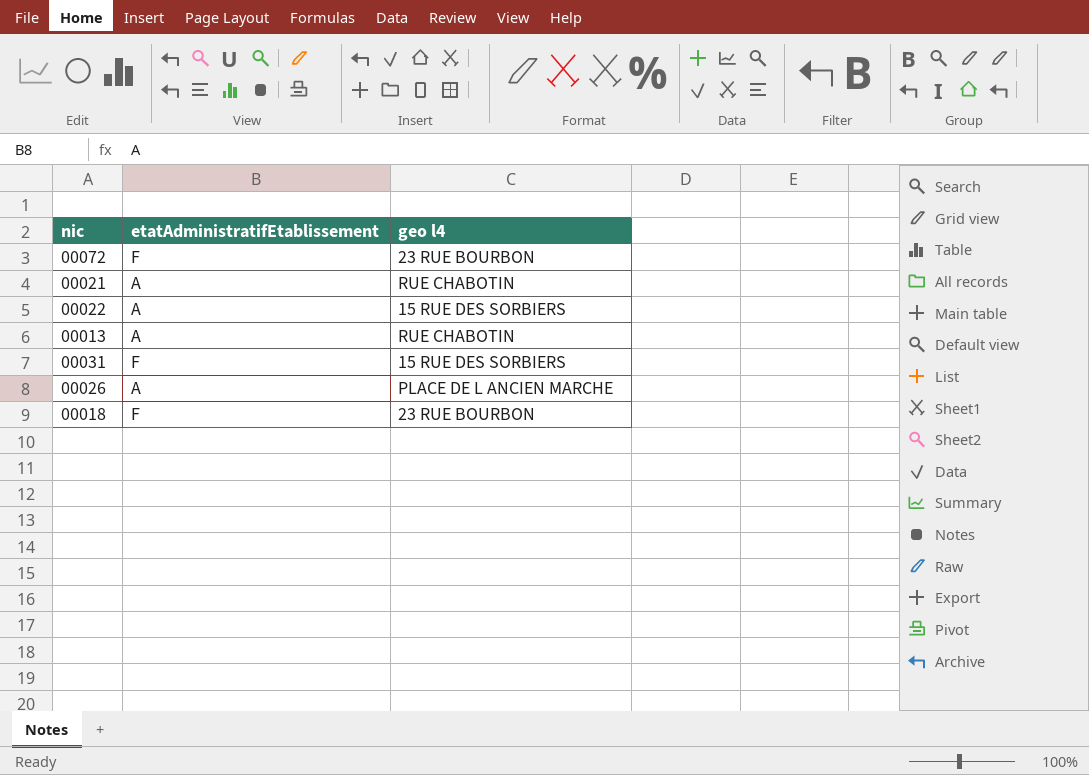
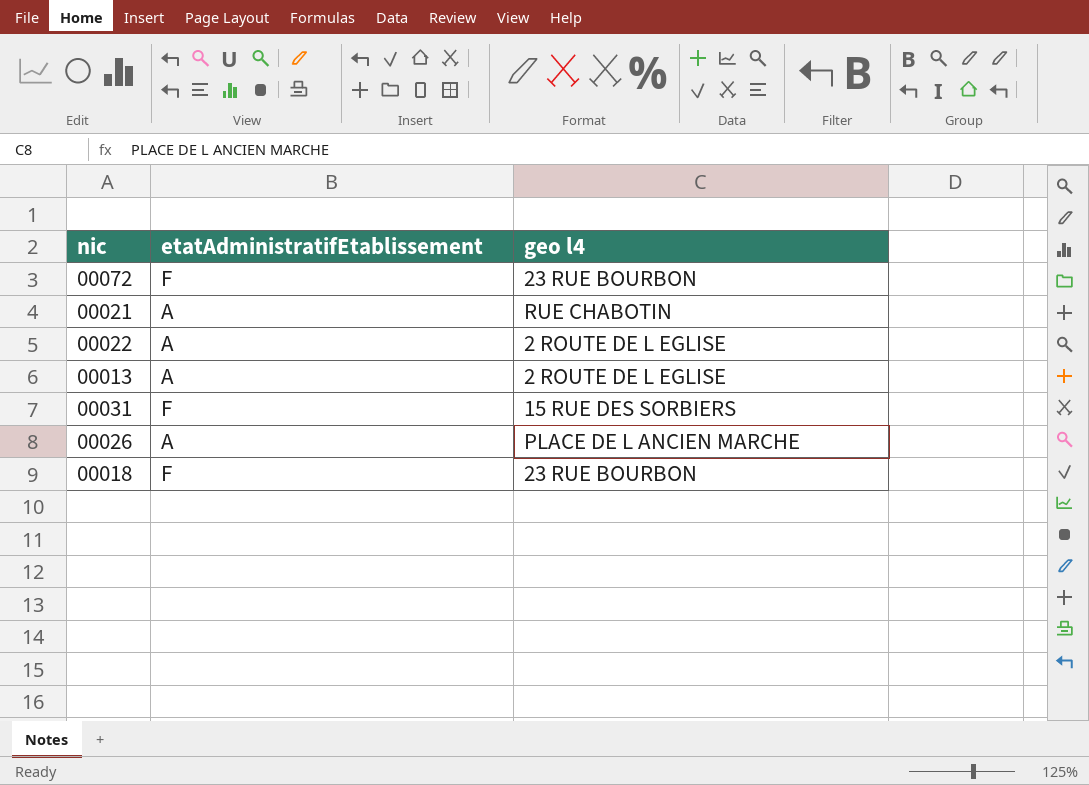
00022 | geo l4: 15 RUE DES SORBIERS -> 2 ROUTE DE L EGLISE
00013 | geo l4: RUE CHABOTIN -> 2 ROUTE DE L EGLISE

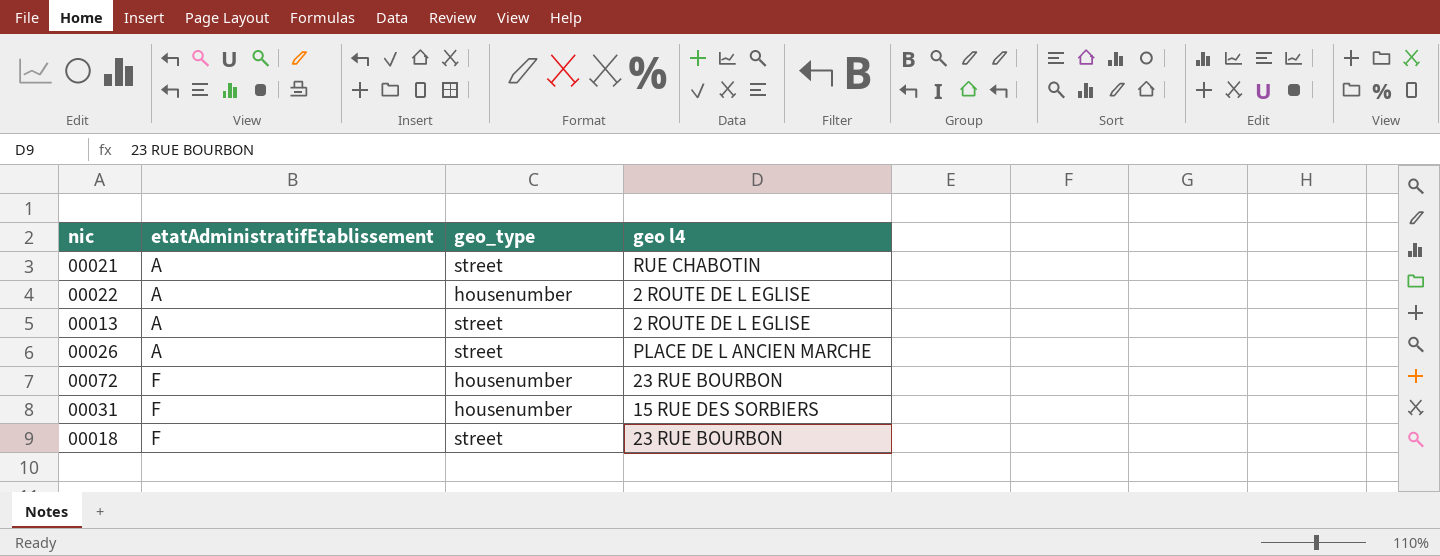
row order: none -> etatAdministratifEtablissement ascending
column geo_type | position: none -> 3

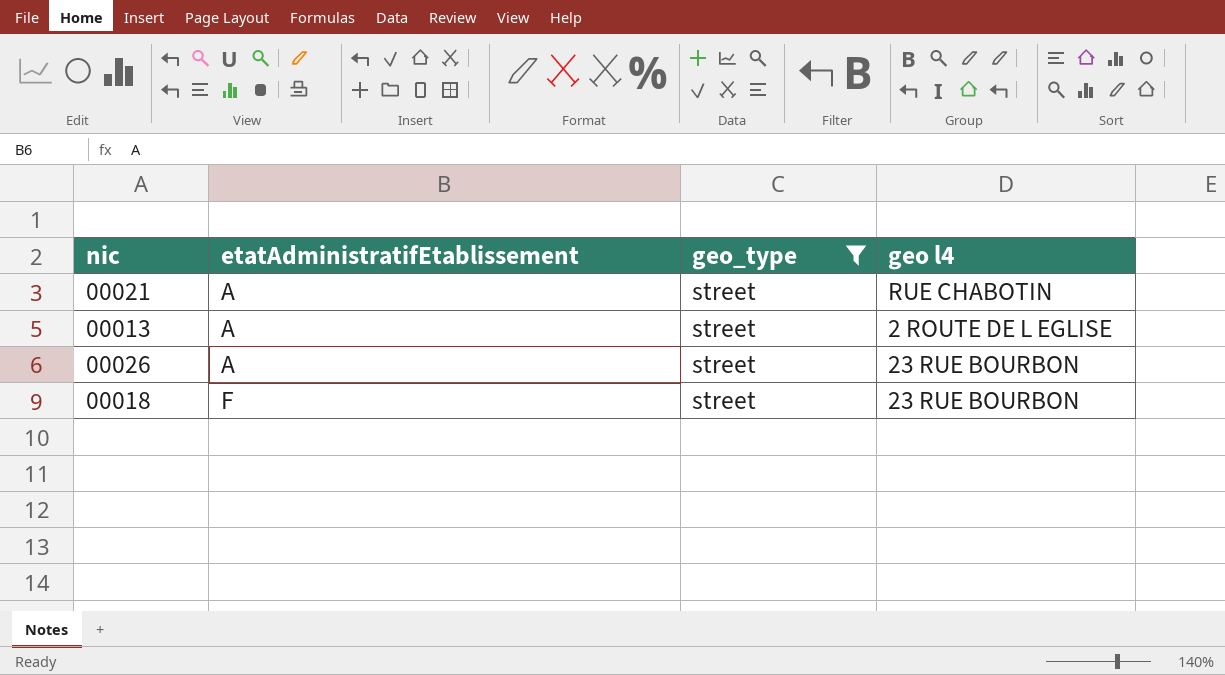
filter: none -> geo_type = street
00026 | geo l4: PLACE DE L ANCIEN MARCHE -> 23 RUE BOURBON

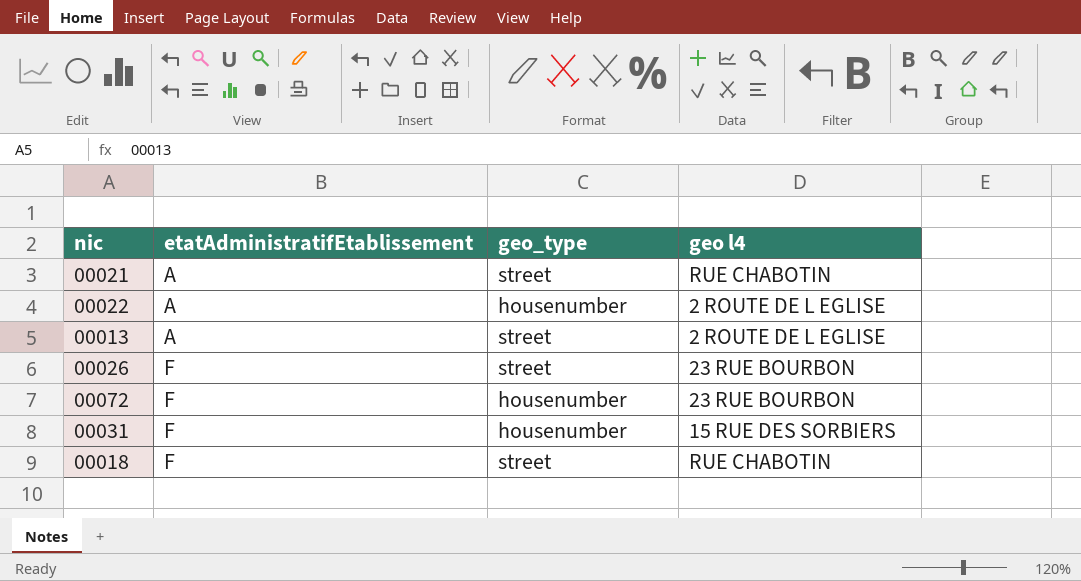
filter: geo_type = street -> none
00026 | etatAdministratifEtablissement: A -> F
00018 | geo l4: 23 RUE BOURBON -> RUE CHABOTIN

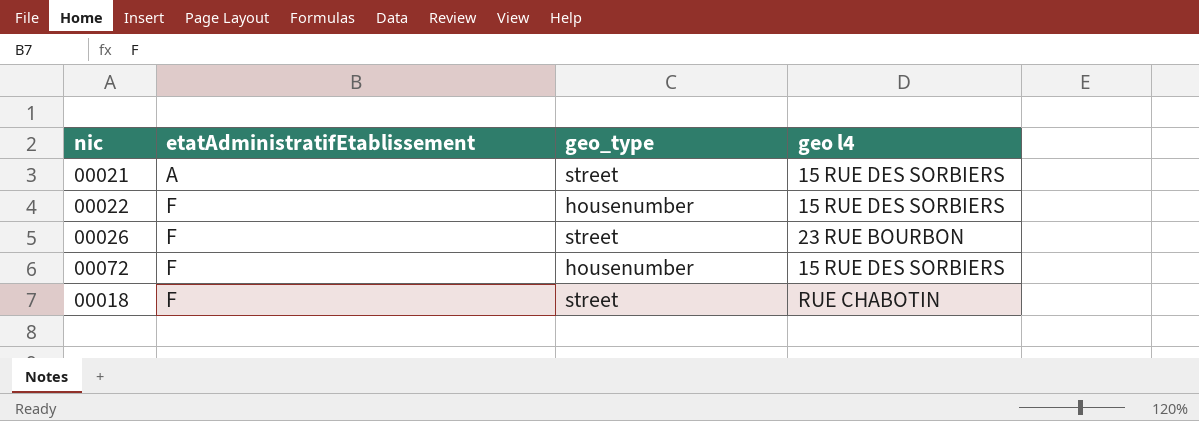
row 00013: A | street | 2 ROUTE DE L EGLISE -> none
row 00031: F | housenumber | 15 RUE DES SORBIERS -> none
00021 | geo l4: RUE CHABOTIN -> 15 RUE DES SORBIERS
00022 | etatAdministratifEtablissement: A -> F
00022 | geo l4: 2 ROUTE DE L EGLISE -> 15 RUE DES SORBIERS
00072 | geo l4: 23 RUE BOURBON -> 15 RUE DES SORBIERS

